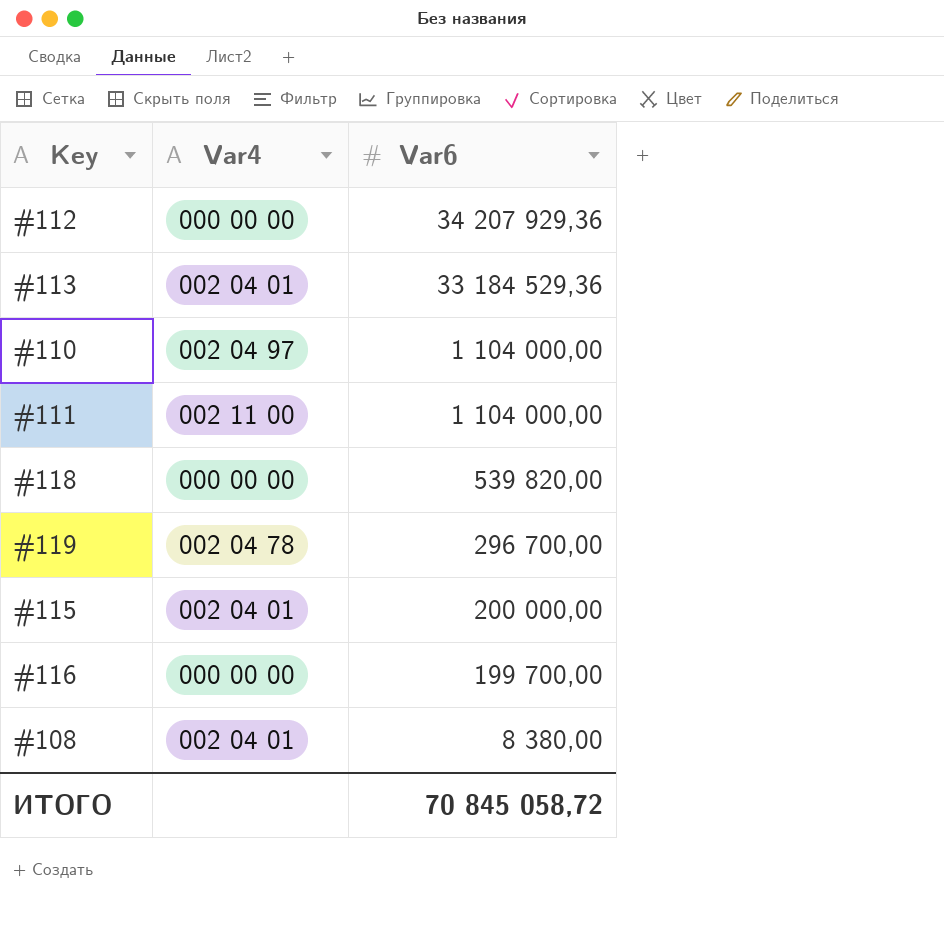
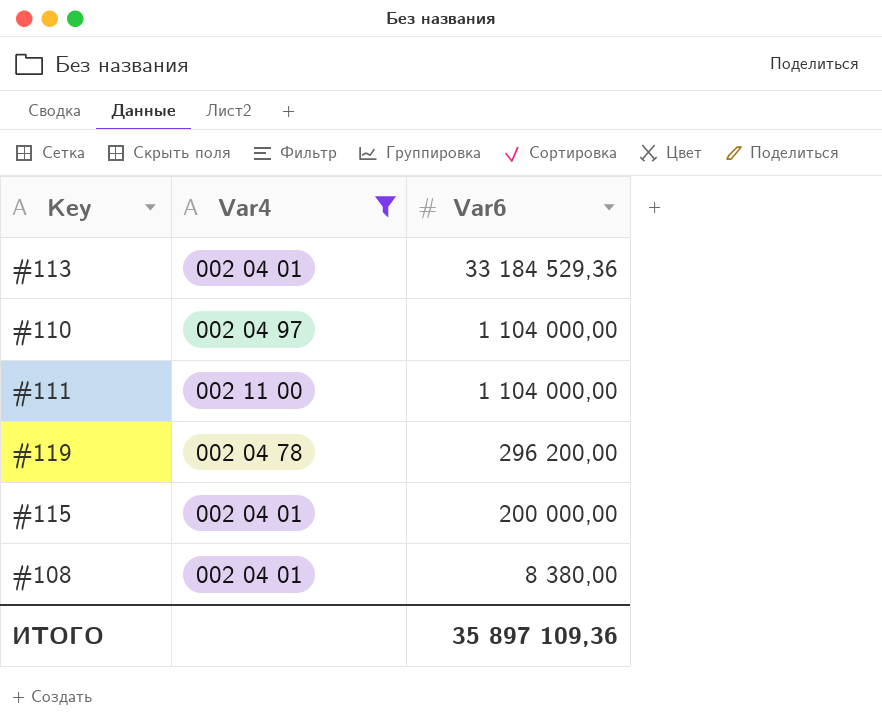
filter: none -> Var4 != 000 00 00
#119 | Var6: 296 700,00 -> 296 200,00
ИТОГО | Var6: 70 845 058,72 -> 35 897 109,36

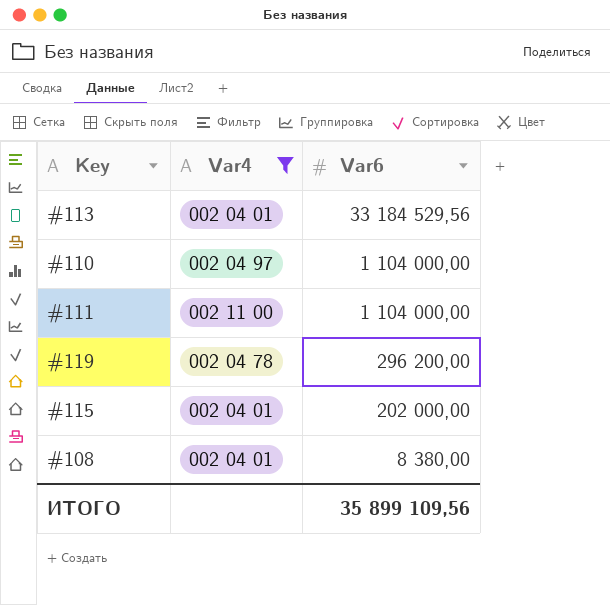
#113 | Var6: 33 184 529,36 -> 33 184 529,56
#115 | Var6: 200 000,00 -> 202 000,00
ИТОГО | Var6: 35 897 109,36 -> 35 899 109,56

